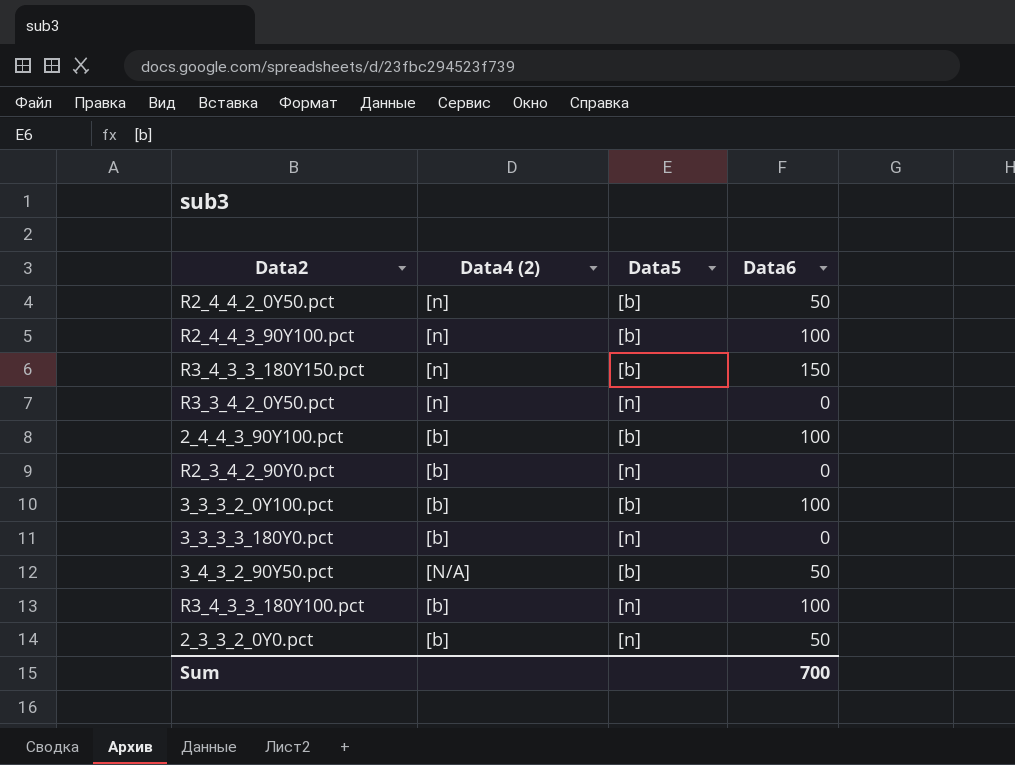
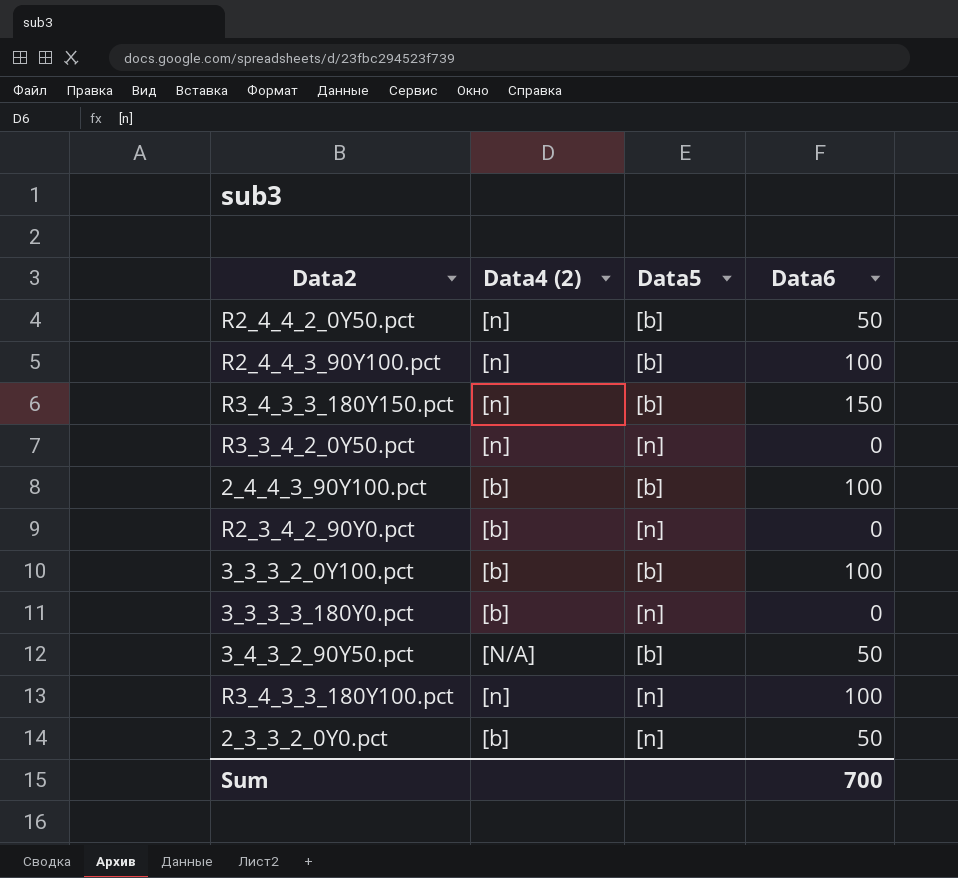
R3_4_3_3_180Y100.pct | Data4 (2): [b] -> [n]

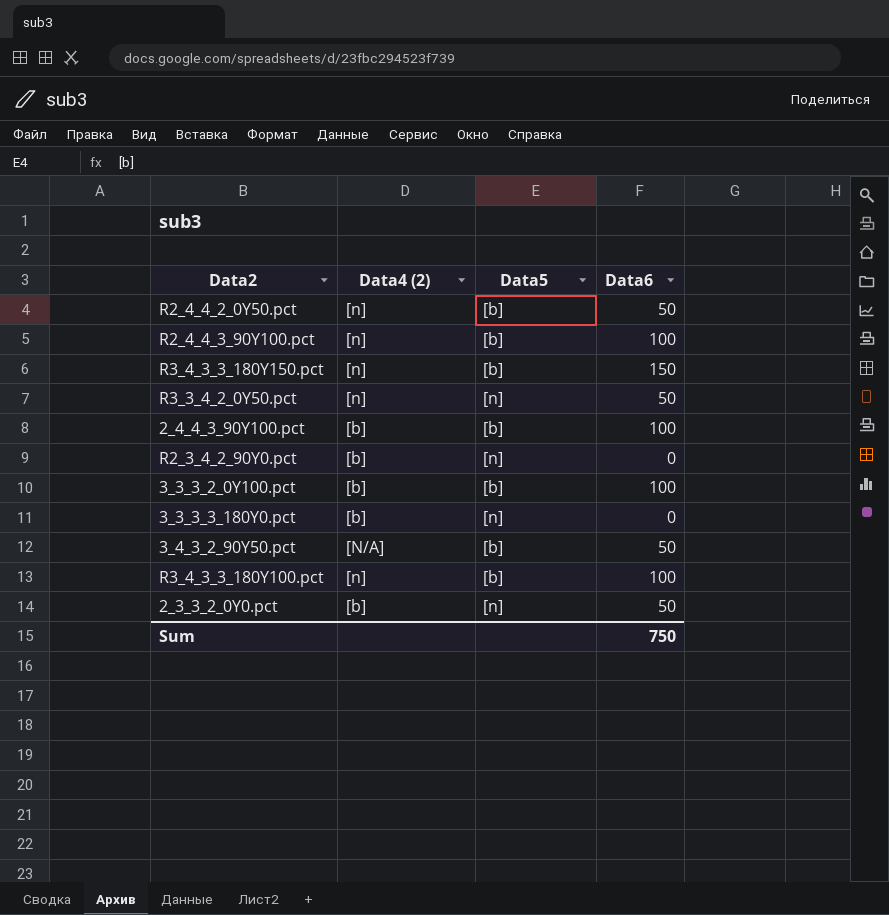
R3_3_4_2_0Y50.pct | Data6: 0 -> 50
R3_4_3_3_180Y100.pct | Data5: [n] -> [b]
Sum | Data6: 700 -> 750

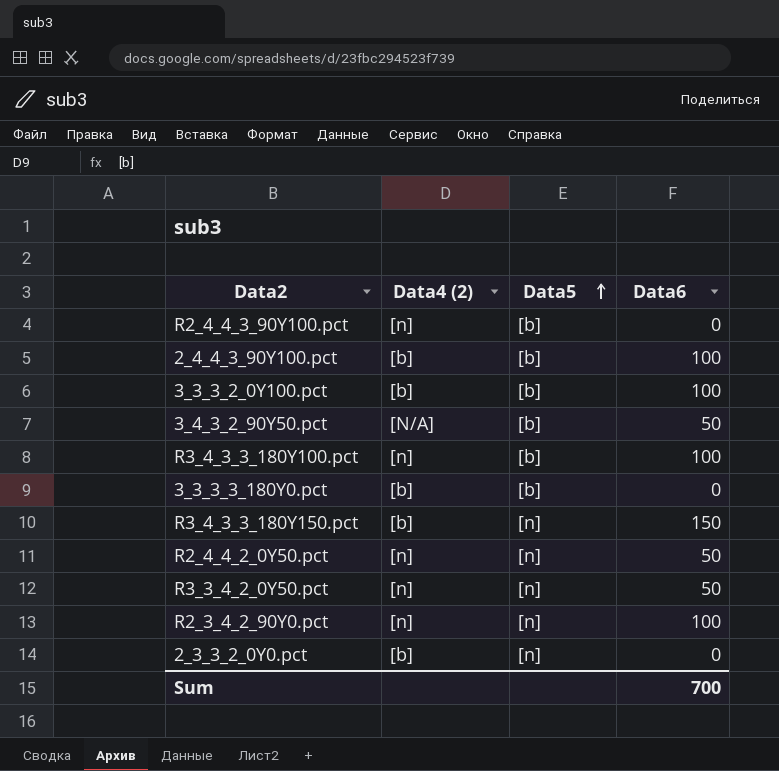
row order: none -> Data5 ascending
R2_4_4_3_90Y100.pct | Data6: 100 -> 0
3_3_3_3_180Y0.pct | Data5: [n] -> [b]
R3_4_3_3_180Y150.pct | Data4 (2): [n] -> [b]
R3_4_3_3_180Y150.pct | Data5: [b] -> [n]
R2_4_4_2_0Y50.pct | Data5: [b] -> [n]
R2_3_4_2_90Y0.pct | Data4 (2): [b] -> [n]
R2_3_4_2_90Y0.pct | Data6: 0 -> 100
2_3_3_2_0Y0.pct | Data6: 50 -> 0
Sum | Data6: 750 -> 700

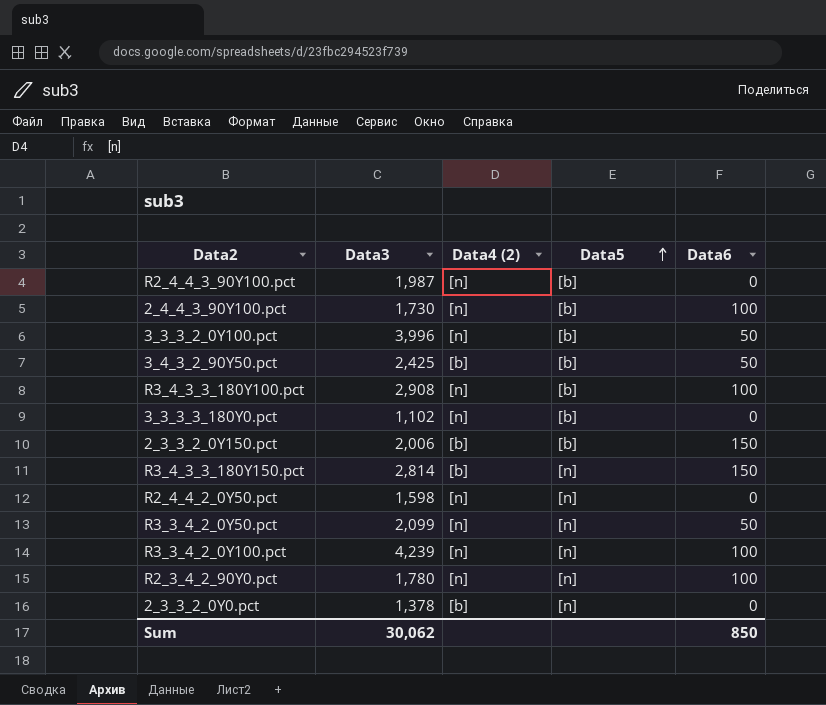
column Data3 | position: none -> 2
2_4_4_3_90Y100.pct | Data4 (2): [b] -> [n]
3_3_3_2_0Y100.pct | Data4 (2): [b] -> [n]
3_3_3_2_0Y100.pct | Data6: 100 -> 50
3_4_3_2_90Y50.pct | Data4 (2): [N/A] -> [b]
3_3_3_3_180Y0.pct | Data4 (2): [b] -> [n]
row 2_3_3_2_0Y150.pct: none -> 2,006 | [b] | [b] | 150
R2_4_4_2_0Y50.pct | Data6: 50 -> 0
row R3_3_4_2_0Y100.pct: none -> 4,239 | [n] | [n] | 100
Sum | Data6: 700 -> 850

